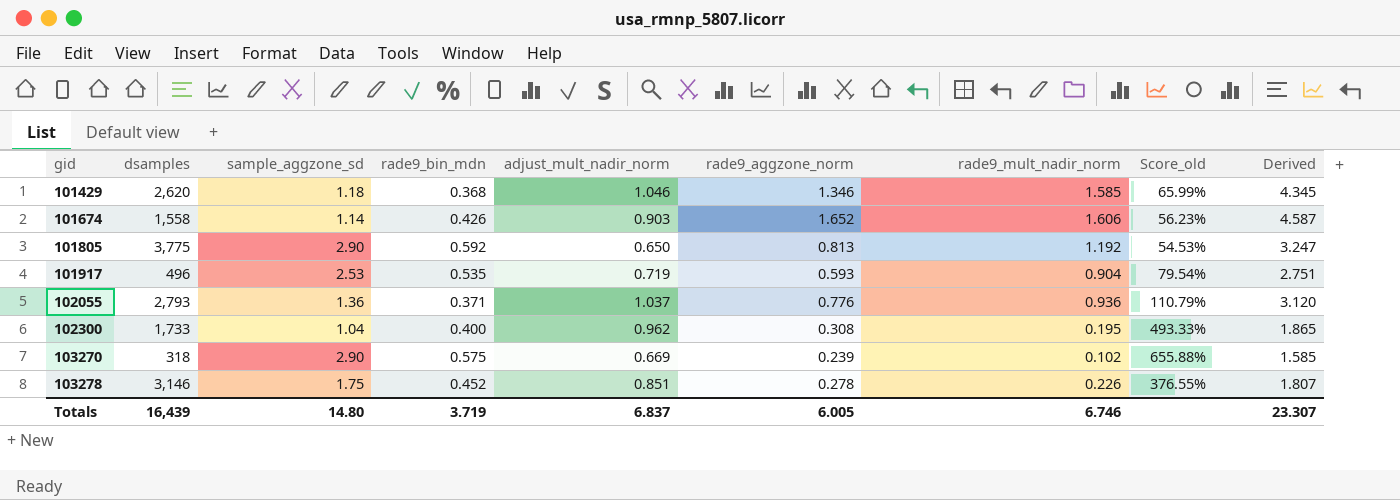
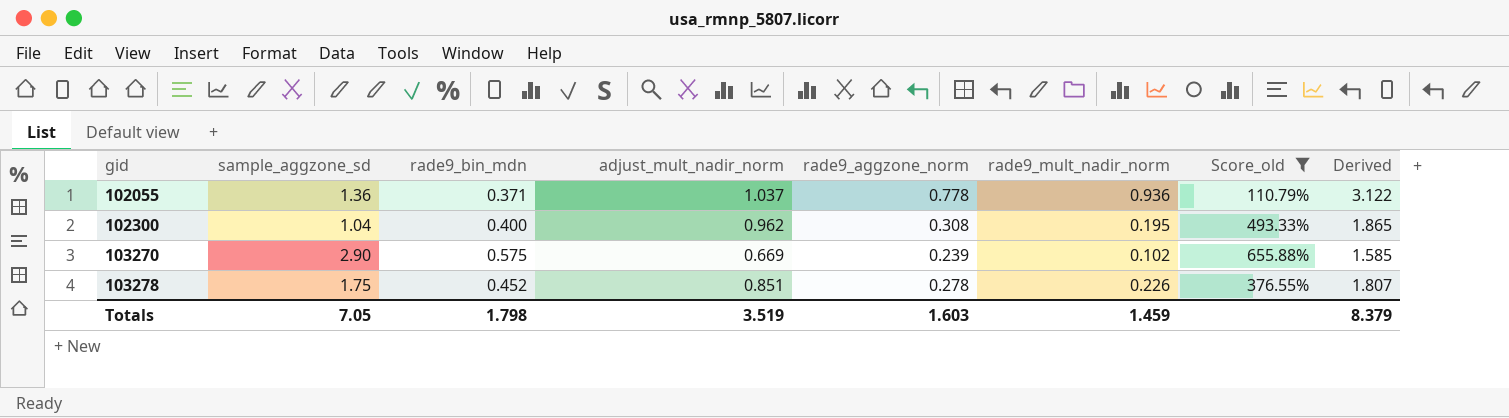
filter: none -> Score_old >= 110.79%
column dsamples | position: 2 -> none
102055 | rade9_aggzone_norm: 0.776 -> 0.778
102055 | Derived: 3.120 -> 3.122
Totals | sample_aggzone_sd: 14.80 -> 7.05
Totals | rade9_bin_mdn: 3.719 -> 1.798
Totals | adjust_mult_nadir_norm: 6.837 -> 3.519
Totals | rade9_aggzone_norm: 6.005 -> 1.603
Totals | rade9_mult_nadir_norm: 6.746 -> 1.459
Totals | Derived: 23.307 -> 8.379

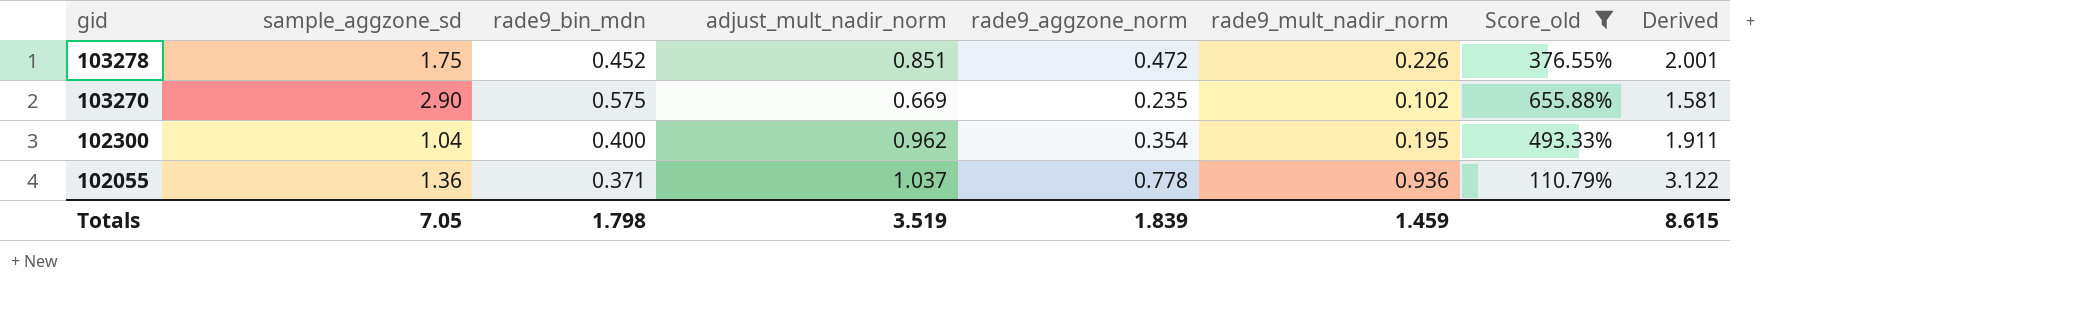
row order: gid ascending -> gid descending
103278 | rade9_aggzone_norm: 0.278 -> 0.472
103278 | Derived: 1.807 -> 2.001
103270 | rade9_aggzone_norm: 0.239 -> 0.235
103270 | Derived: 1.585 -> 1.581
102300 | rade9_aggzone_norm: 0.308 -> 0.354
102300 | Derived: 1.865 -> 1.911
Totals | rade9_aggzone_norm: 1.603 -> 1.839
Totals | Derived: 8.379 -> 8.615

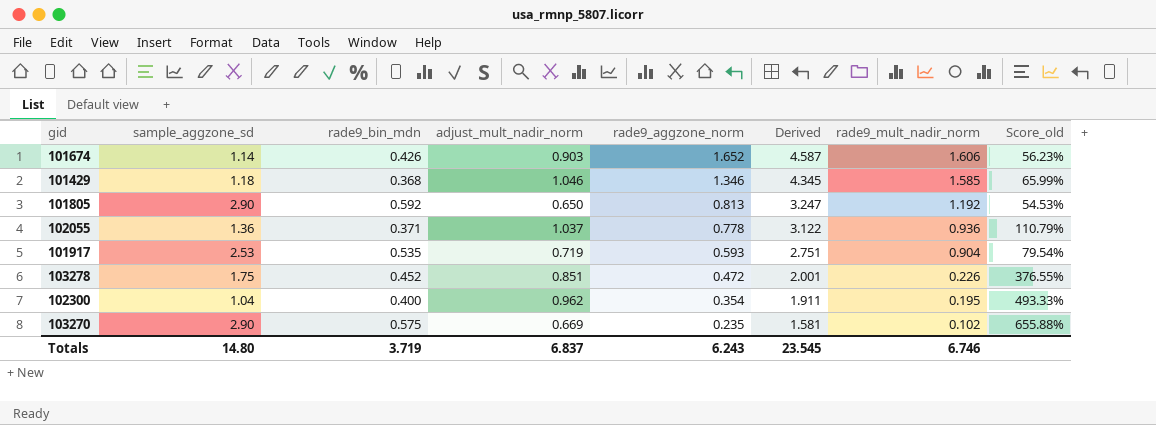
filter: Score_old >= 110.79% -> none
row order: gid descending -> rade9_aggzone_norm descending
column Derived | position: 8 -> 6
Totals | sample_aggzone_sd: 7.05 -> 14.80
Totals | rade9_bin_mdn: 1.798 -> 3.719
Totals | adjust_mult_nadir_norm: 3.519 -> 6.837
Totals | rade9_aggzone_norm: 1.839 -> 6.243
Totals | Derived: 8.615 -> 23.545
Totals | rade9_mult_nadir_norm: 1.459 -> 6.746

